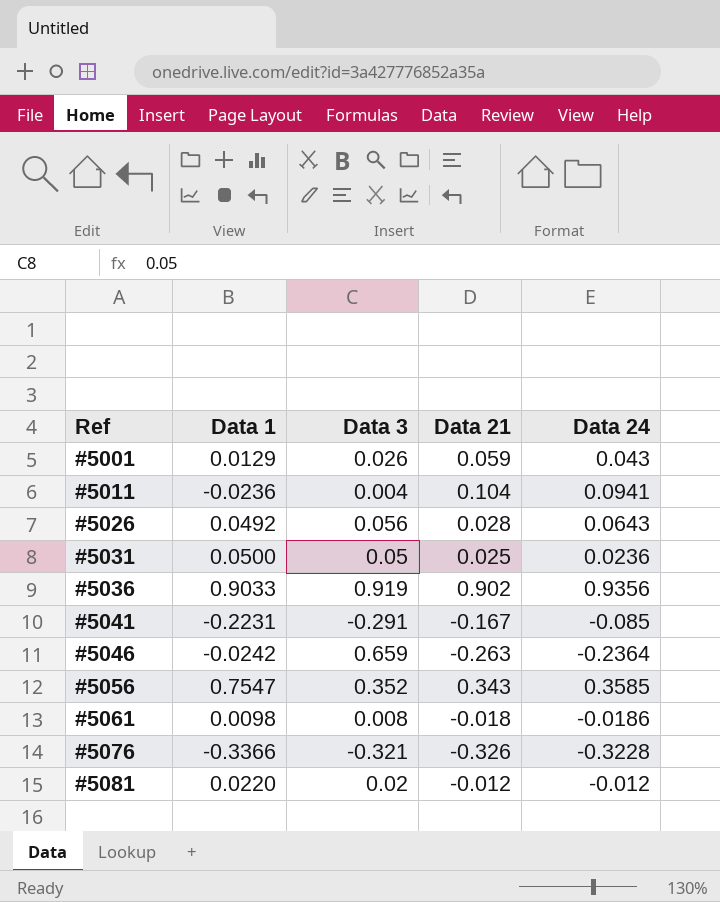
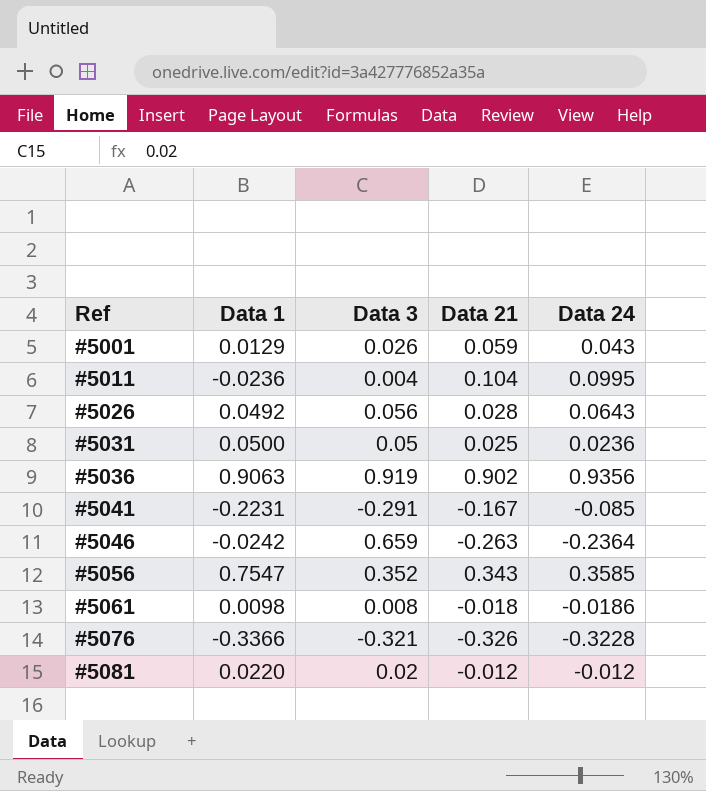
#5011 | Data 24: 0.0941 -> 0.0995
#5036 | Data 1: 0.9033 -> 0.9063

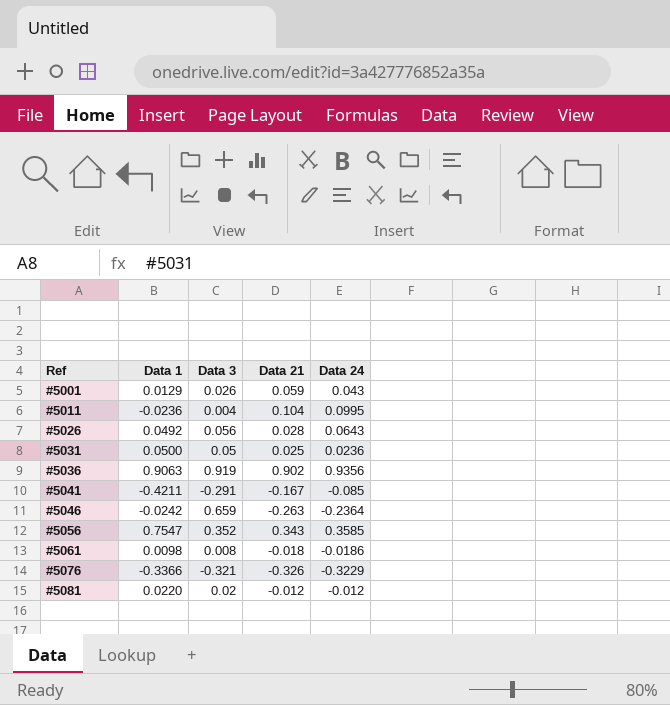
#5041 | Data 1: -0.2231 -> -0.4211
#5076 | Data 24: -0.3228 -> -0.3229

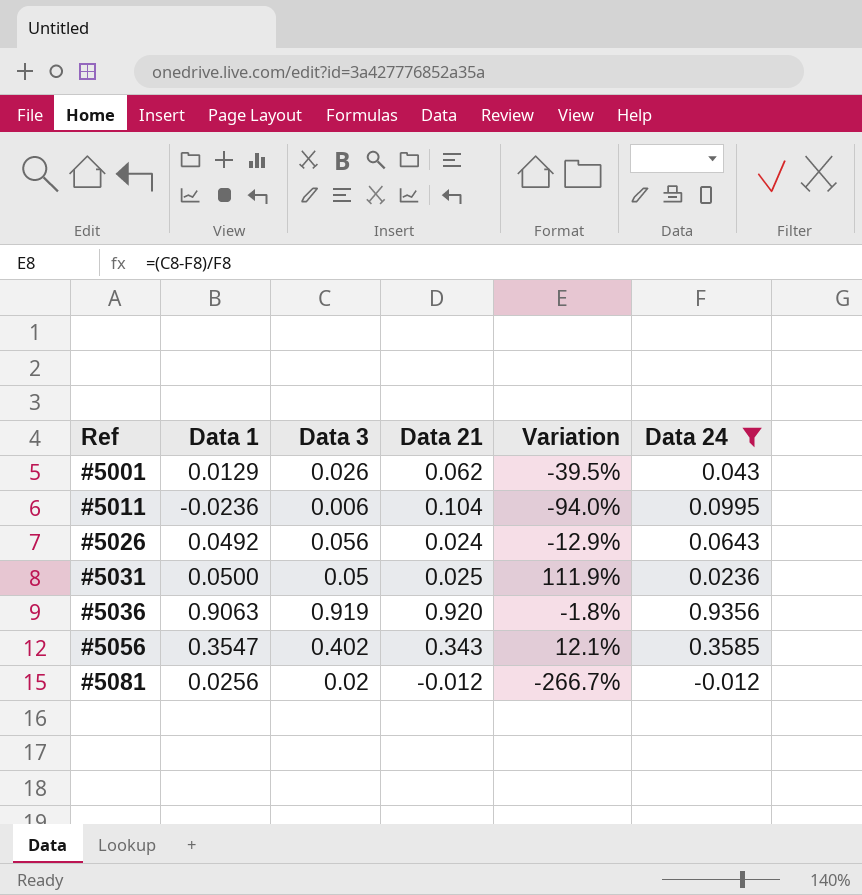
filter: none -> Data 24 >= -0.012
column Variation | formula: none -> ([Data 3] - [Data 24]) / [Data 24]
#5001 | Data 21: 0.059 -> 0.062
#5011 | Data 3: 0.004 -> 0.006
#5026 | Data 21: 0.028 -> 0.024
#5036 | Data 21: 0.902 -> 0.920
#5056 | Data 1: 0.7547 -> 0.3547
#5056 | Data 3: 0.352 -> 0.402
#5081 | Data 1: 0.0220 -> 0.0256

